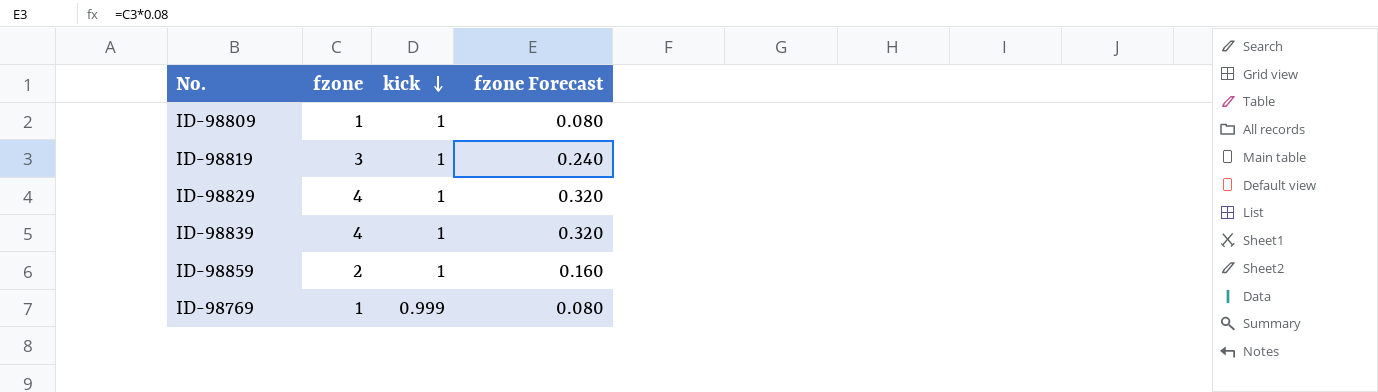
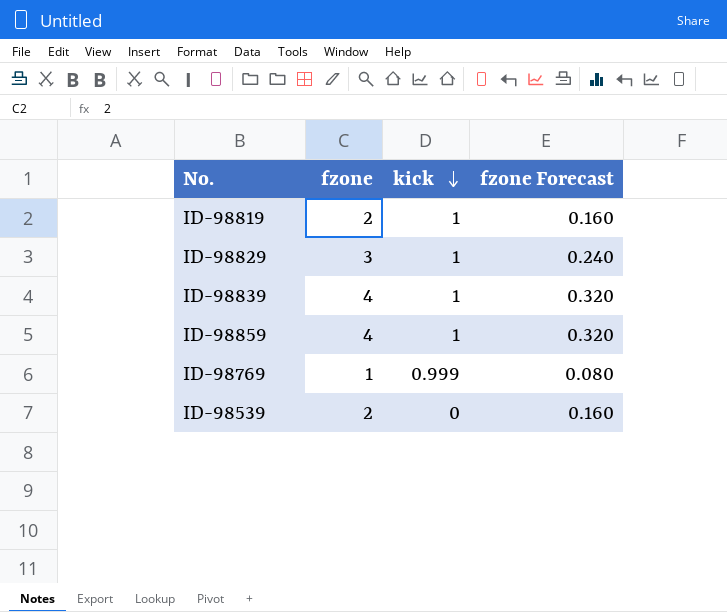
row ID-98809: 1 | 1 | 0.080 -> none
ID-98819 | fzone: 3 -> 2
ID-98819 | fzone Forecast: 0.240 -> 0.160
ID-98829 | fzone: 4 -> 3
ID-98829 | fzone Forecast: 0.320 -> 0.240
ID-98859 | fzone: 2 -> 4
ID-98859 | fzone Forecast: 0.160 -> 0.320
row ID-98539: none -> 2 | 0 | 0.160

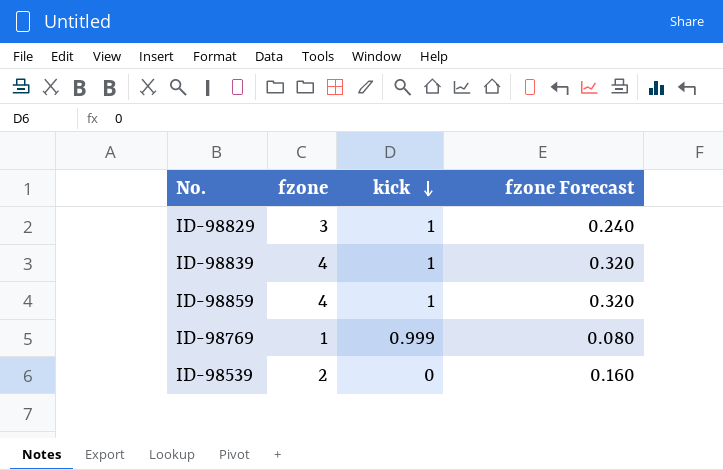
row ID-98819: 2 | 1 | 0.160 -> none

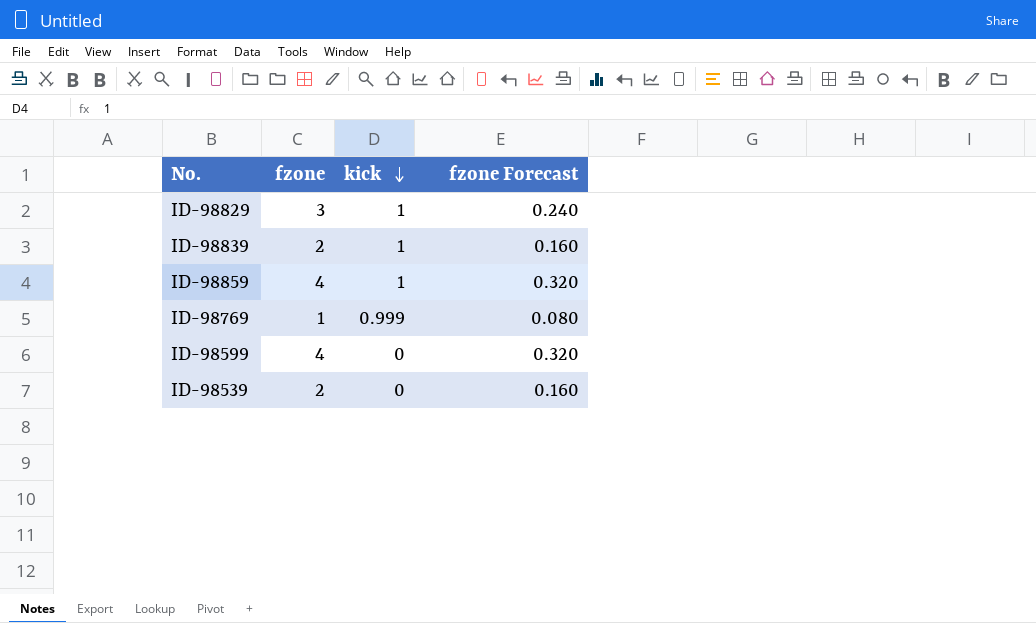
ID-98839 | fzone: 4 -> 2
ID-98839 | fzone Forecast: 0.320 -> 0.160
row ID-98599: none -> 4 | 0 | 0.320

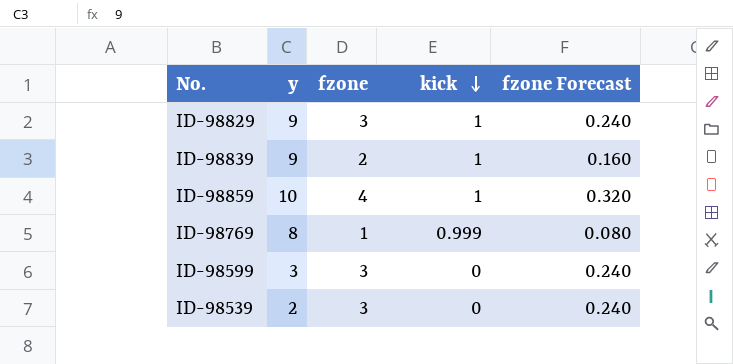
column y | position: none -> 2
ID-98599 | fzone: 4 -> 3
ID-98599 | fzone Forecast: 0.320 -> 0.240
ID-98539 | fzone: 2 -> 3
ID-98539 | fzone Forecast: 0.160 -> 0.240

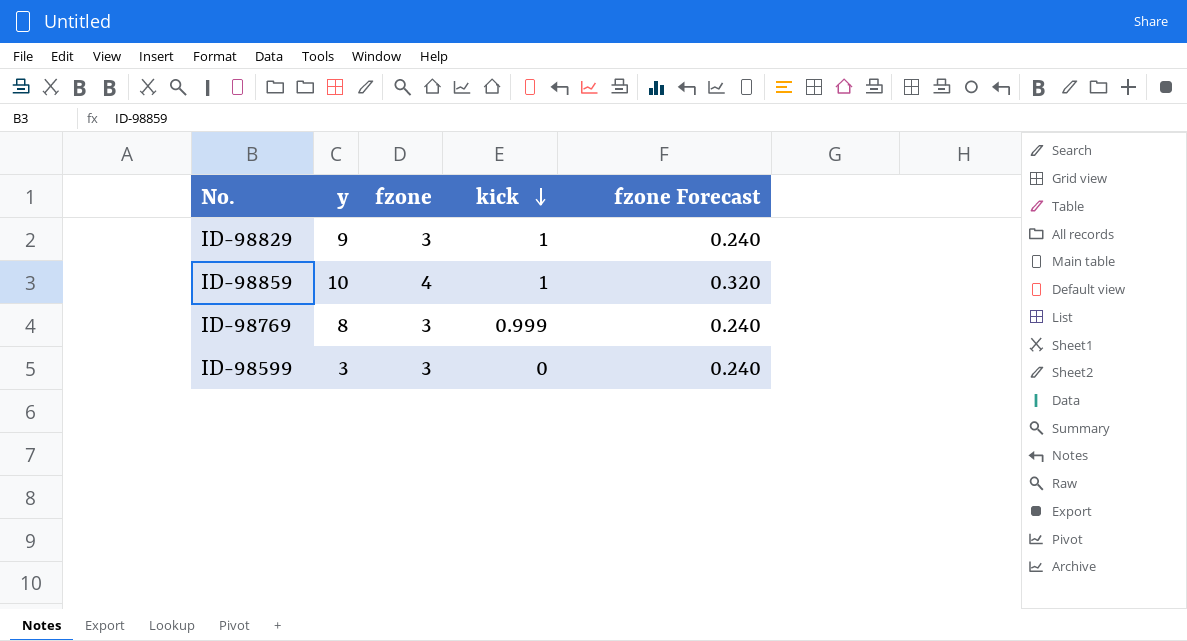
row ID-98839: 9 | 2 | 1 | 0.160 -> none
row ID-98539: 2 | 3 | 0 | 0.240 -> none
ID-98769 | fzone: 1 -> 3
ID-98769 | fzone Forecast: 0.080 -> 0.240

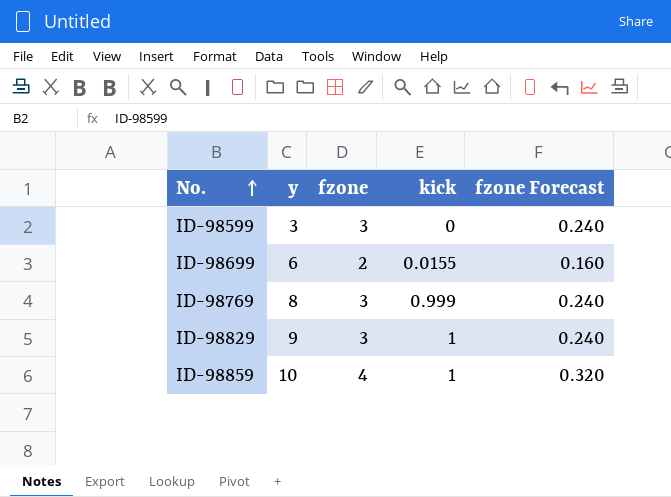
row order: kick descending -> No. ascending
row ID-98699: none -> 6 | 2 | 0.0155 | 0.160

